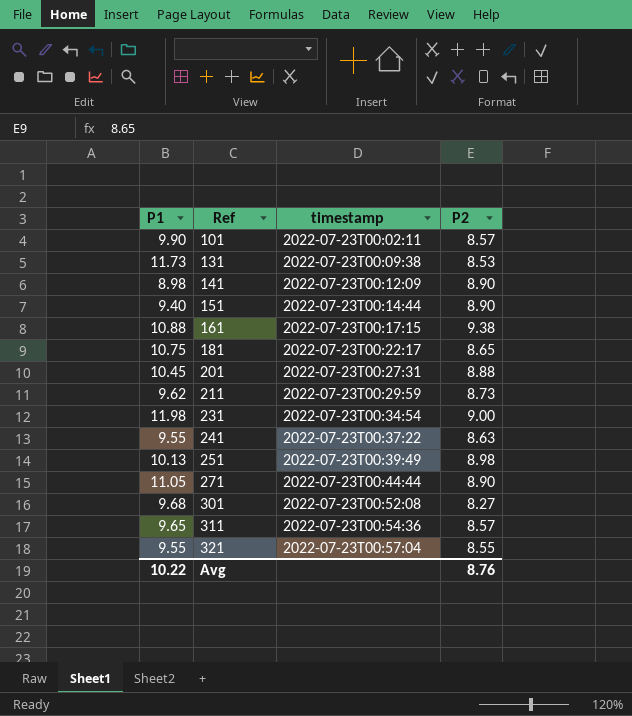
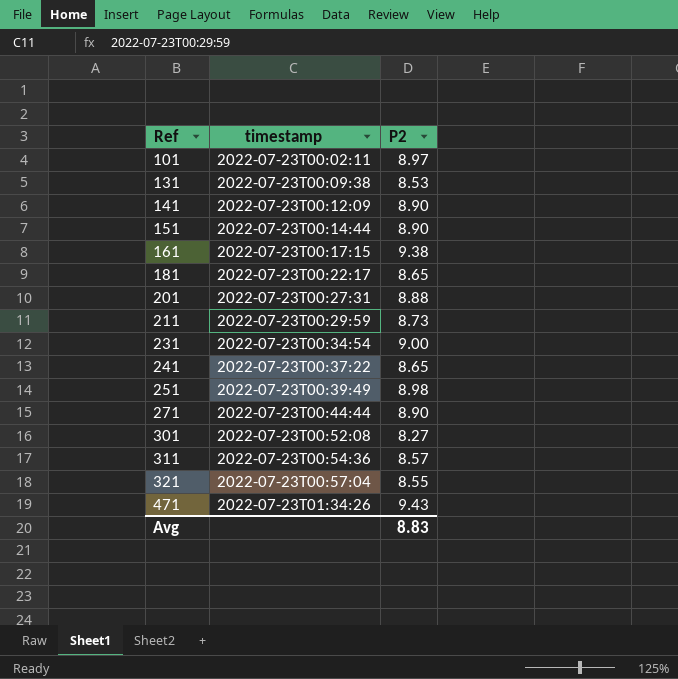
column P1 | position: 1 -> none
101 | P2: 8.57 -> 8.97
241 | P2: 8.63 -> 8.65
row 471: none -> 2022-07-23T01:34:26 | 9.43
Avg | P2: 8.76 -> 8.83

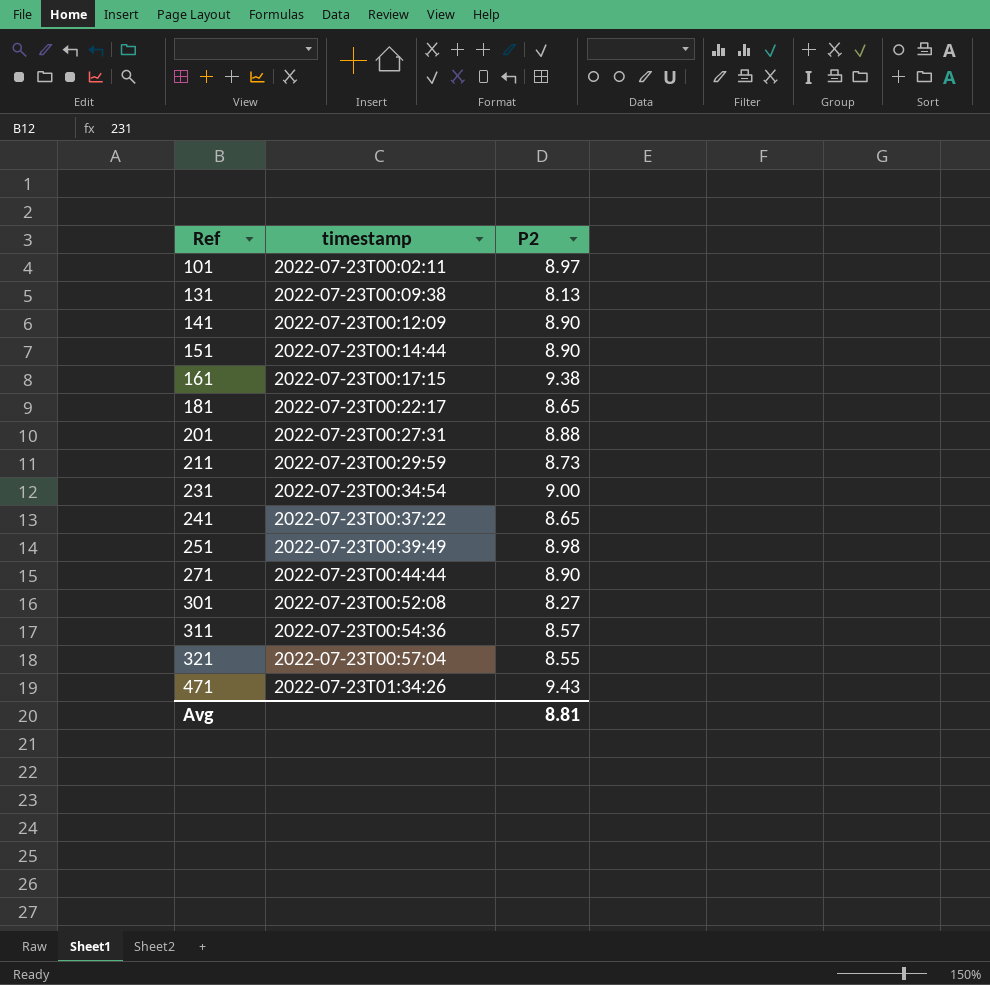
131 | P2: 8.53 -> 8.13
Avg | P2: 8.83 -> 8.81

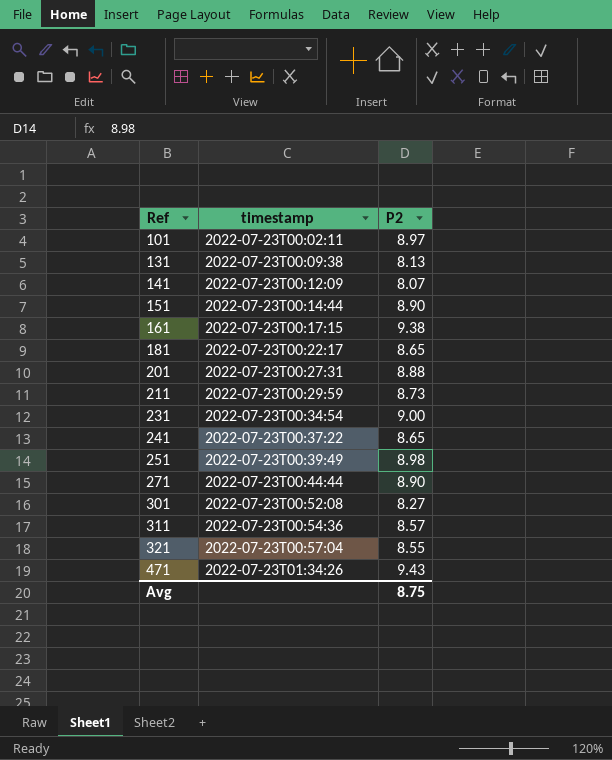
141 | P2: 8.90 -> 8.07
Avg | P2: 8.81 -> 8.75

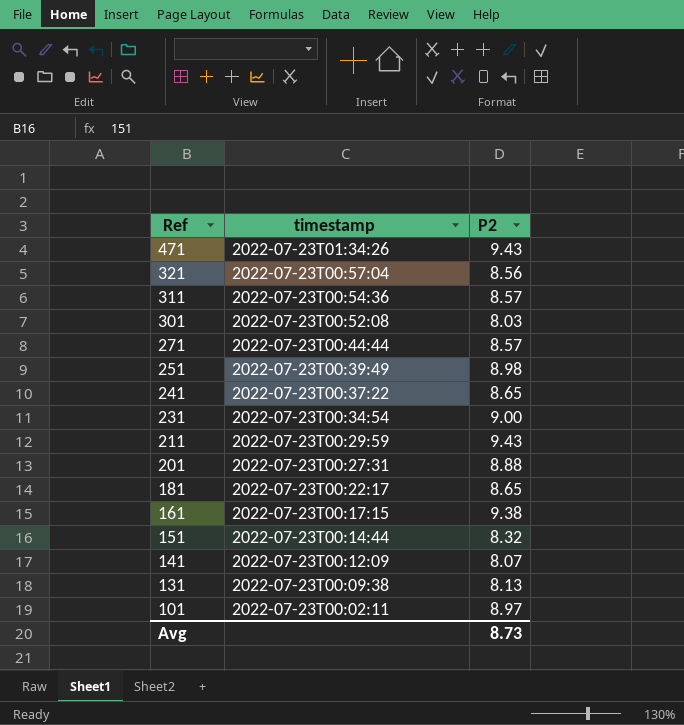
row order: Ref ascending -> Ref descending
321 | P2: 8.55 -> 8.56
301 | P2: 8.27 -> 8.03
271 | P2: 8.90 -> 8.57
211 | P2: 8.73 -> 9.43
151 | P2: 8.90 -> 8.32
Avg | P2: 8.75 -> 8.73

